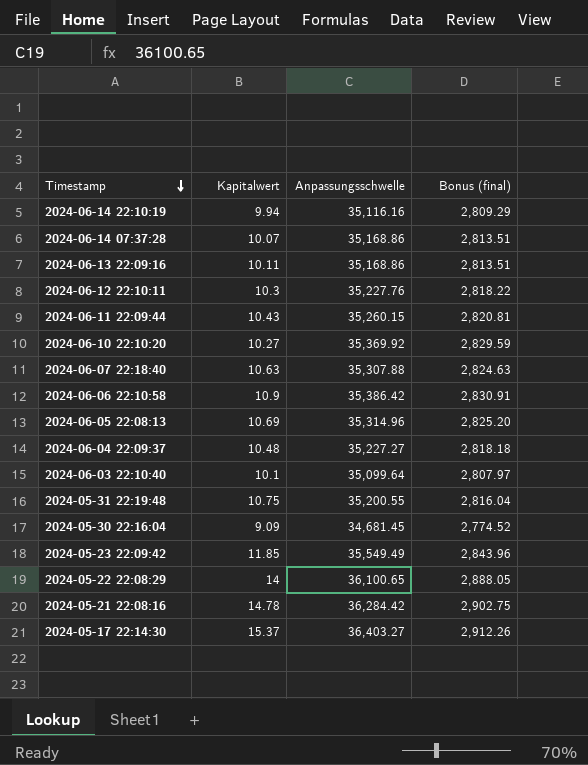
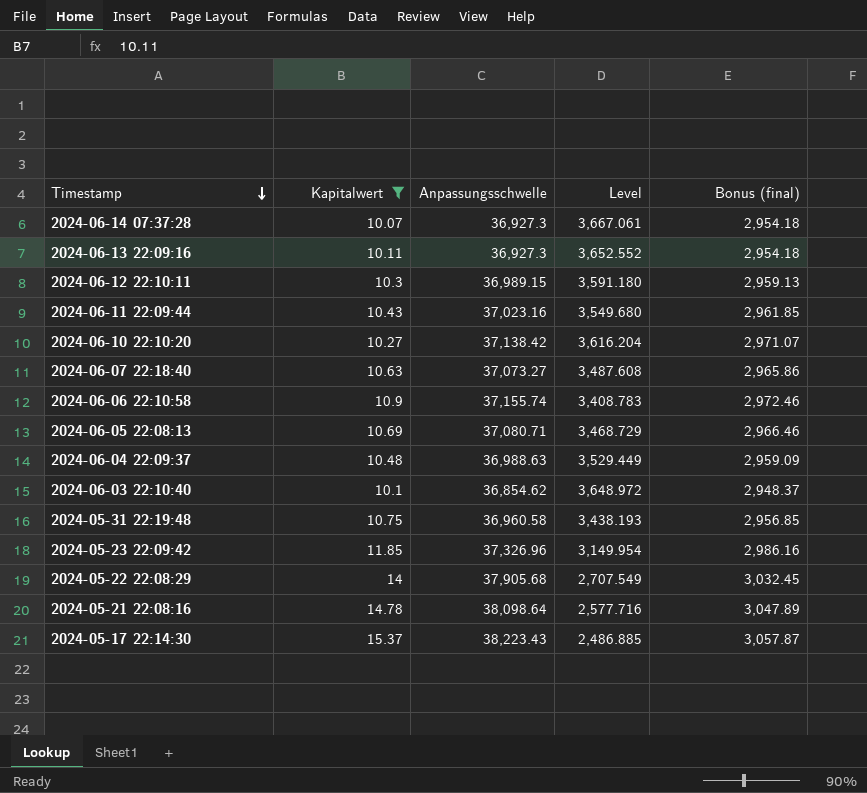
filter: none -> Kapitalwert >= 10.07
column Level | formula: none -> [Anpassungsschwelle] / [Kapitalwert]
2024-06-14 07:37:28 | Anpassungsschwelle: 35,168.86 -> 36,927.3
2024-06-14 07:37:28 | Bonus (final): 2,813.51 -> 2,954.18
2024-06-13 22:09:16 | Anpassungsschwelle: 35,168.86 -> 36,927.3
2024-06-13 22:09:16 | Bonus (final): 2,813.51 -> 2,954.18
2024-06-12 22:10:11 | Anpassungsschwelle: 35,227.76 -> 36,989.15
2024-06-12 22:10:11 | Bonus (final): 2,818.22 -> 2,959.13
2024-06-11 22:09:44 | Anpassungsschwelle: 35,260.15 -> 37,023.16
2024-06-11 22:09:44 | Bonus (final): 2,820.81 -> 2,961.85
2024-06-10 22:10:20 | Anpassungsschwelle: 35,369.92 -> 37,138.42
2024-06-10 22:10:20 | Bonus (final): 2,829.59 -> 2,971.07
2024-06-07 22:18:40 | Anpassungsschwelle: 35,307.88 -> 37,073.27
2024-06-07 22:18:40 | Bonus (final): 2,824.63 -> 2,965.86
2024-06-06 22:10:58 | Anpassungsschwelle: 35,386.42 -> 37,155.74
2024-06-06 22:10:58 | Bonus (final): 2,830.91 -> 2,972.46
2024-06-05 22:08:13 | Anpassungsschwelle: 35,314.96 -> 37,080.71
2024-06-05 22:08:13 | Bonus (final): 2,825.20 -> 2,966.46
2024-06-04 22:09:37 | Anpassungsschwelle: 35,227.27 -> 36,988.63
2024-06-04 22:09:37 | Bonus (final): 2,818.18 -> 2,959.09
2024-06-03 22:10:40 | Anpassungsschwelle: 35,099.64 -> 36,854.62
2024-06-03 22:10:40 | Bonus (final): 2,807.97 -> 2,948.37
2024-05-31 22:19:48 | Anpassungsschwelle: 35,200.55 -> 36,960.58
2024-05-31 22:19:48 | Bonus (final): 2,816.04 -> 2,956.85
2024-05-23 22:09:42 | Anpassungsschwelle: 35,549.49 -> 37,326.96
2024-05-23 22:09:42 | Bonus (final): 2,843.96 -> 2,986.16
2024-05-22 22:08:29 | Anpassungsschwelle: 36,100.65 -> 37,905.68
2024-05-22 22:08:29 | Bonus (final): 2,888.05 -> 3,032.45
2024-05-21 22:08:16 | Anpassungsschwelle: 36,284.42 -> 38,098.64
2024-05-21 22:08:16 | Bonus (final): 2,902.75 -> 3,047.89
2024-05-17 22:14:30 | Anpassungsschwelle: 36,403.27 -> 38,223.43
2024-05-17 22:14:30 | Bonus (final): 2,912.26 -> 3,057.87

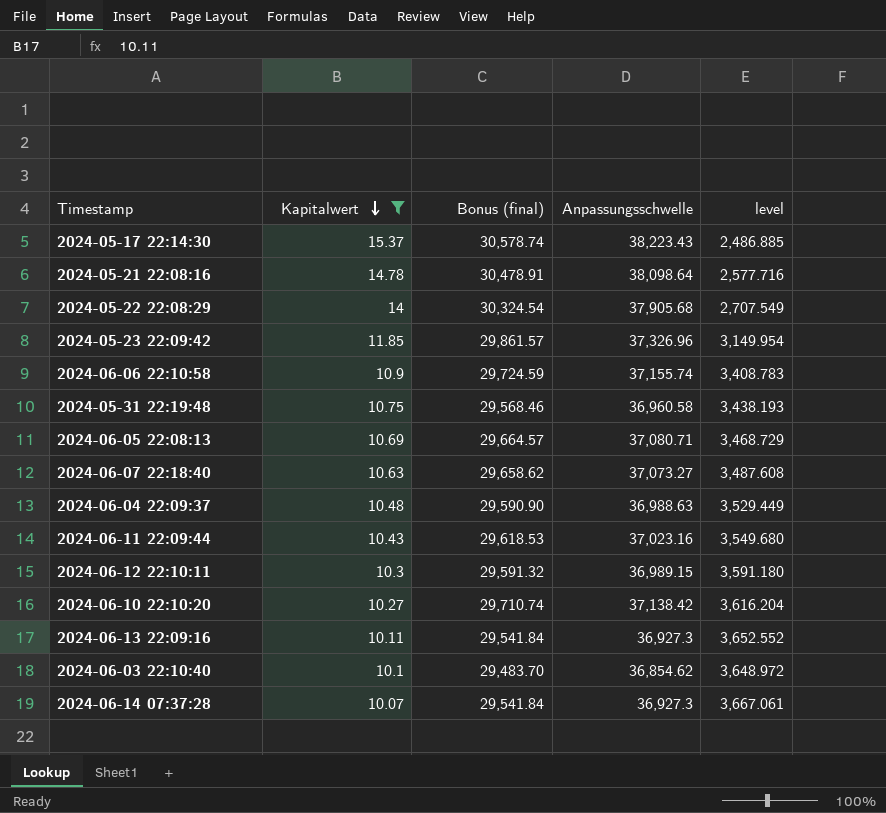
row order: Timestamp descending -> Kapitalwert descending
column Bonus (final) | formula: [Anpassungsschwelle] * 0.08 -> [Anpassungsschwelle] * 0.8
column Bonus (final) | position: 5 -> 3
column name: Level -> level

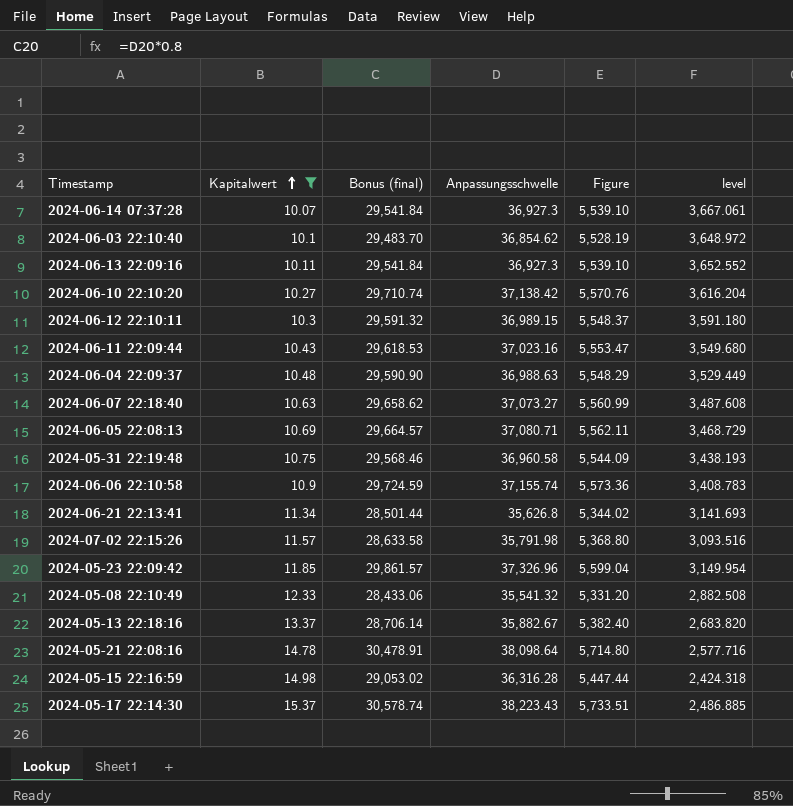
row order: Kapitalwert descending -> Kapitalwert ascending
column Figure | formula: none -> [Anpassungsschwelle] * 0.15
row 2024-05-22 22:08:29: 14 | 30,324.54 | 37,905.68 | 2,707.549 -> none
row 2024-06-21 22:13:41: none -> 11.34 | 28,501.44 | 35,626.8 | 5,344.02 | 3,141.693
row 2024-07-02 22:15:26: none -> 11.57 | 28,633.58 | 35,791.98 | 5,368.80 | 3,093.516
row 2024-05-08 22:10:49: none -> 12.33 | 28,433.06 | 35,541.32 | 5,331.20 | 2,882.508
row 2024-05-13 22:18:16: none -> 13.37 | 28,706.14 | 35,882.67 | 5,382.40 | 2,683.820
row 2024-05-15 22:16:59: none -> 14.98 | 29,053.02 | 36,316.28 | 5,447.44 | 2,424.318

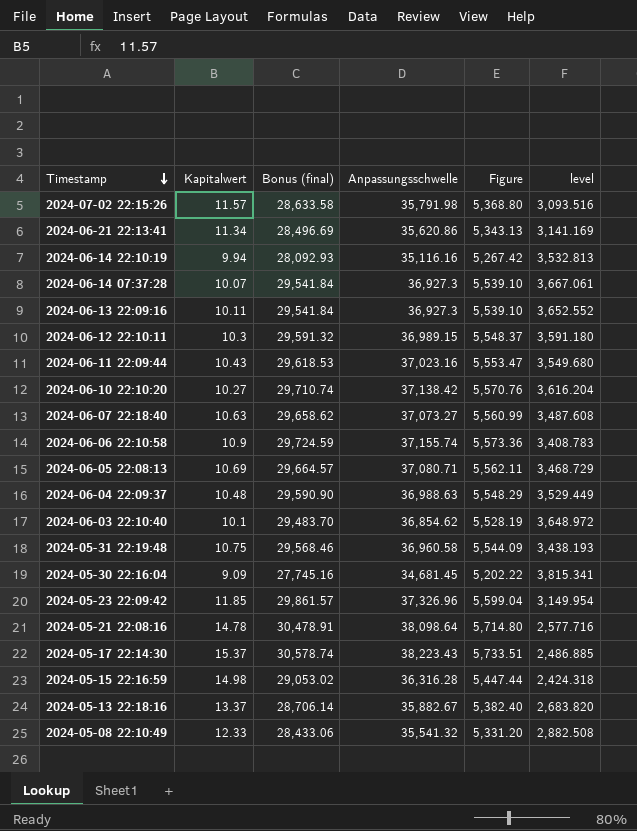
filter: Kapitalwert >= 10.07 -> none
row order: Kapitalwert ascending -> Timestamp descending
2024-06-21 22:13:41 | Bonus (final): 28,501.44 -> 28,496.69
2024-06-21 22:13:41 | Anpassungsschwelle: 35,626.8 -> 35,620.86
2024-06-21 22:13:41 | Figure: 5,344.02 -> 5,343.13
2024-06-21 22:13:41 | level: 3,141.693 -> 3,141.169

